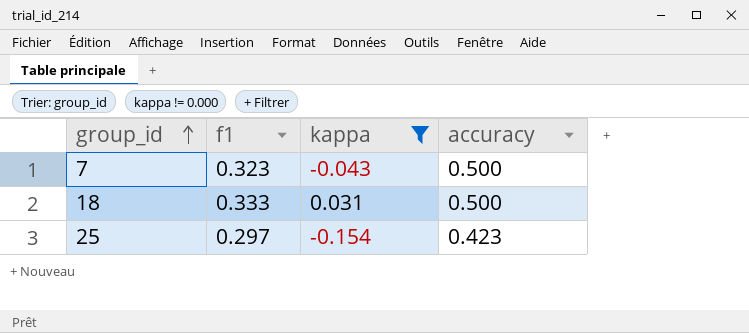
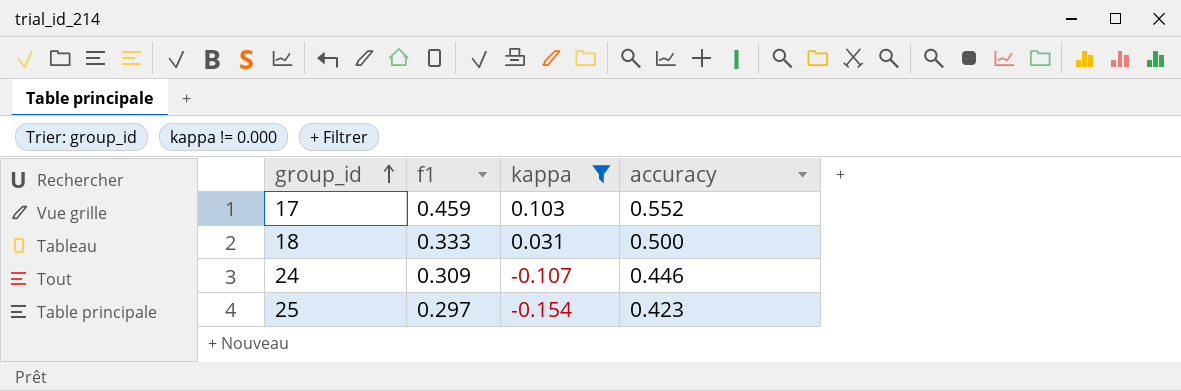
row 7: 0.323 | -0.043 | 0.500 -> none
row 17: none -> 0.459 | 0.103 | 0.552
row 24: none -> 0.309 | -0.107 | 0.446

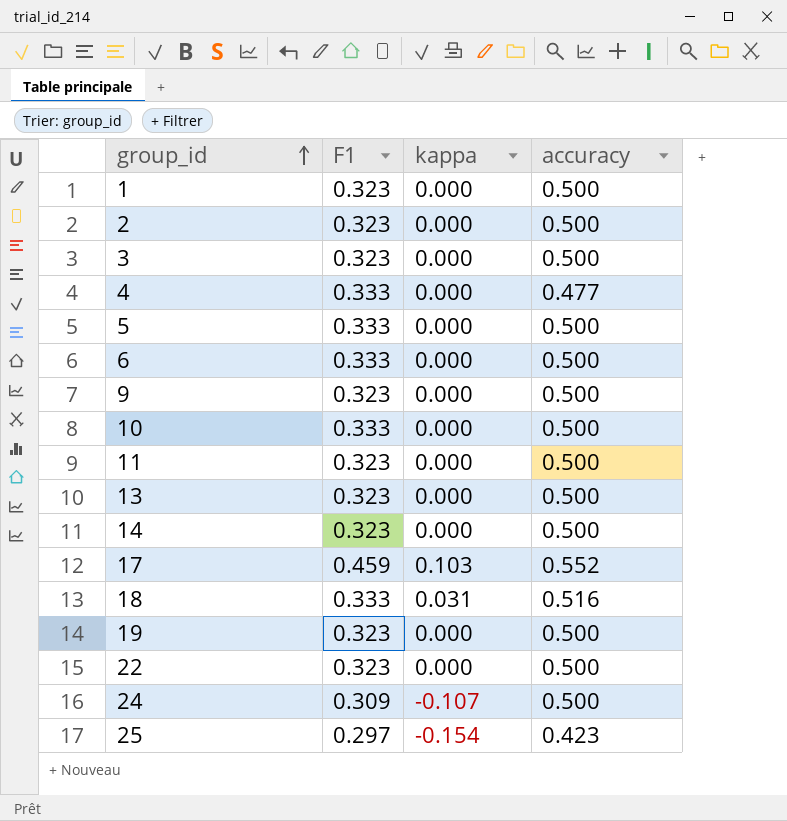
filter: kappa != 0.000 -> none
column name: f1 -> F1
18 | accuracy: 0.500 -> 0.516
24 | accuracy: 0.446 -> 0.500

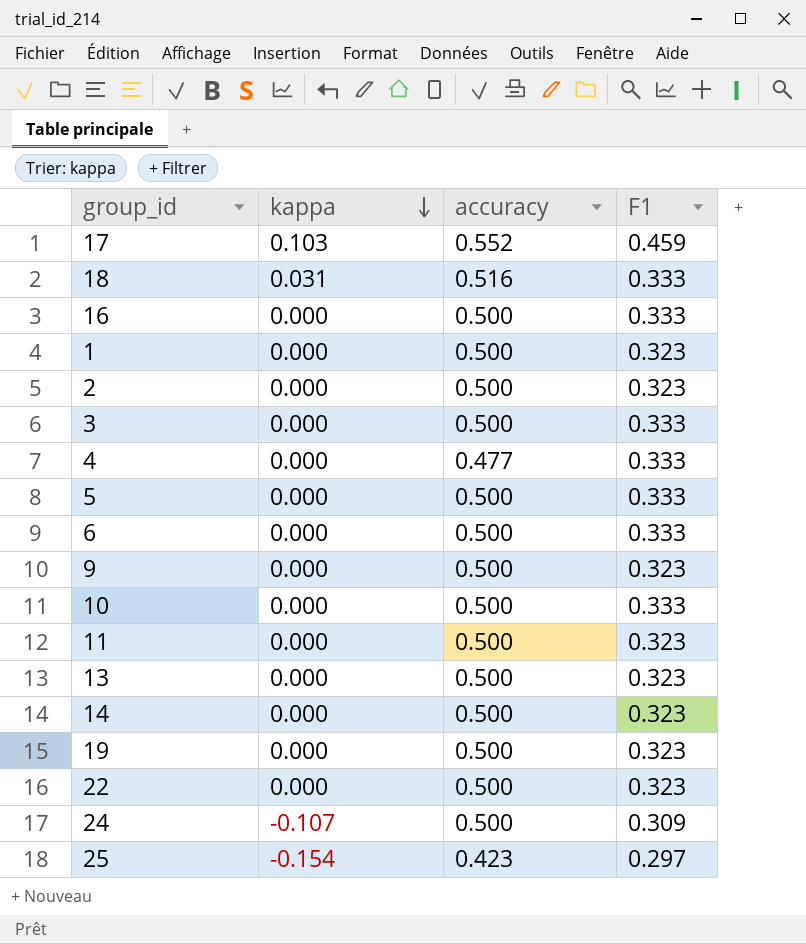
row order: group_id ascending -> kappa descending
column F1 | position: 2 -> 4
row 16: none -> 0.000 | 0.500 | 0.333
3 | F1: 0.323 -> 0.333

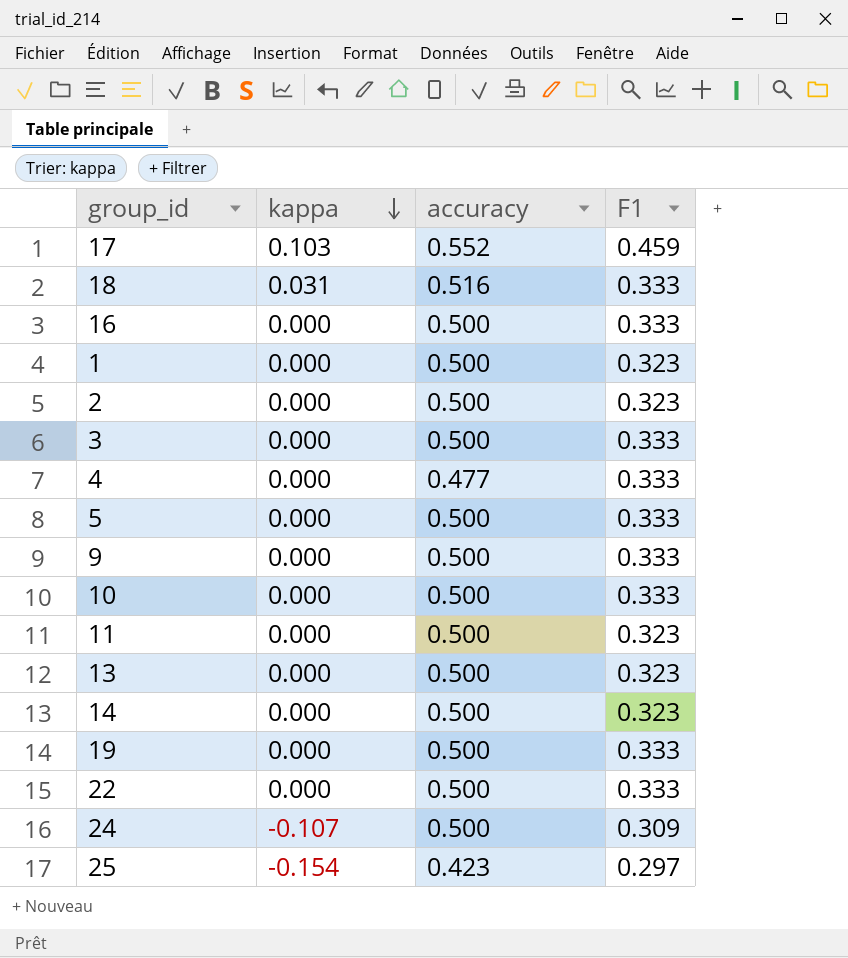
row 6: 0.000 | 0.500 | 0.333 -> none
9 | F1: 0.323 -> 0.333
19 | F1: 0.323 -> 0.333
22 | F1: 0.323 -> 0.333

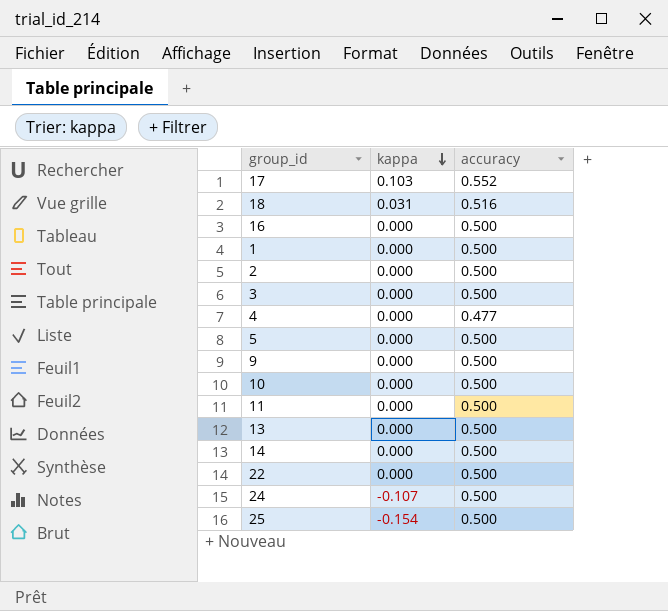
column F1 | position: 4 -> none
row 19: 0.000 | 0.500 | 0.333 -> none
25 | accuracy: 0.423 -> 0.500

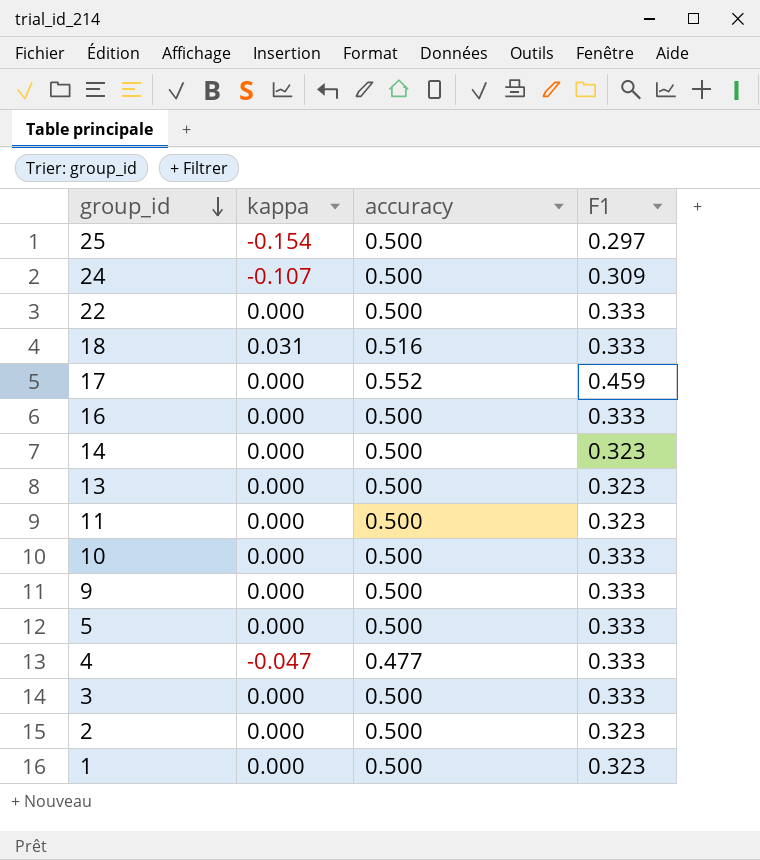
row order: kappa descending -> group_id descending
column F1 | position: none -> 4
17 | kappa: 0.103 -> 0.000
4 | kappa: 0.000 -> -0.047

